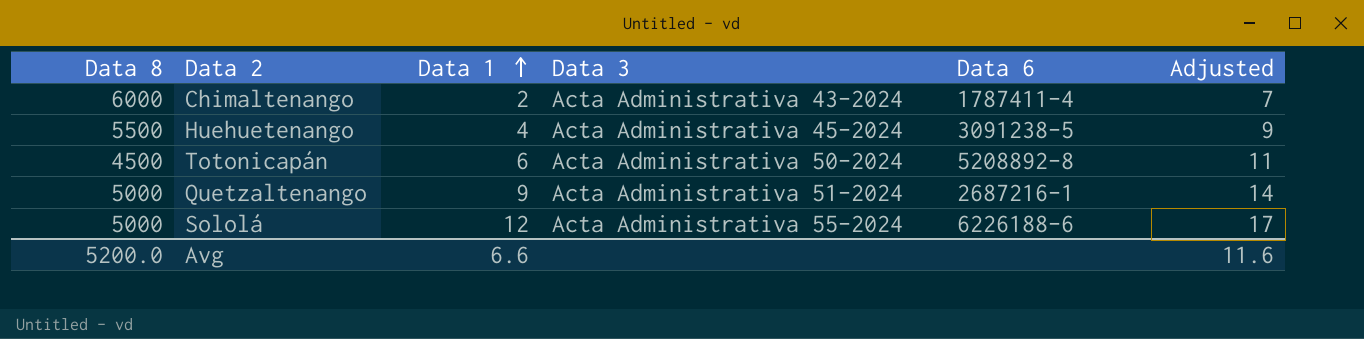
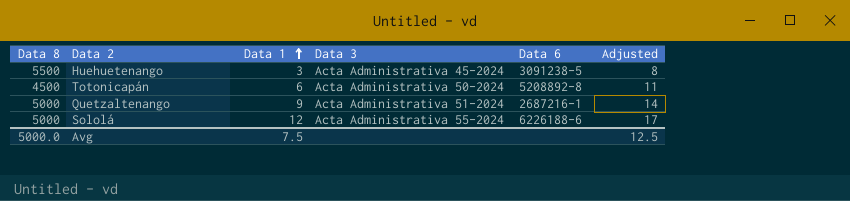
row Chimaltenango: 6000 | 2 | Acta Administrativa 43-2024 | 1787411-4 | 7 -> none
Huehuetenango | Data 1: 4 -> 3
Huehuetenango | Adjusted: 9 -> 8
Avg | Data 8: 5200.0 -> 5000.0
Avg | Data 1: 6.6 -> 7.5
Avg | Adjusted: 11.6 -> 12.5

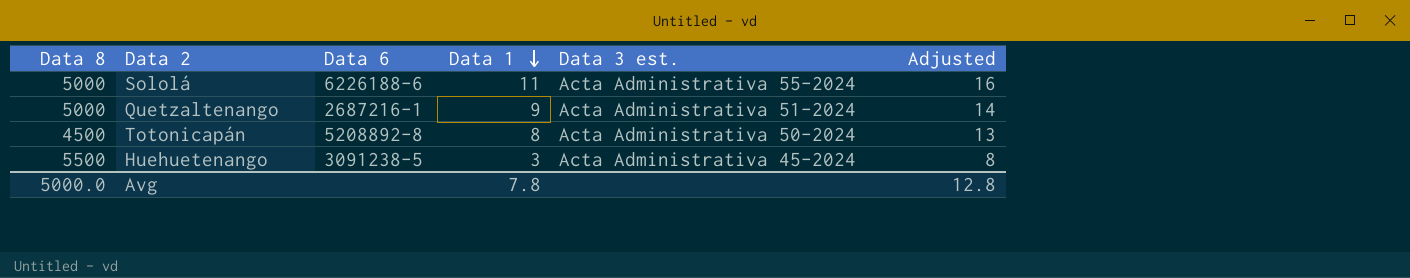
row order: Data 1 ascending -> Data 1 descending
column Data 6 | position: 5 -> 3
column name: Data 3 -> Data 3 est.
Sololá | Data 1: 12 -> 11
Sololá | Adjusted: 17 -> 16
Totonicapán | Data 1: 6 -> 8
Totonicapán | Adjusted: 11 -> 13
Avg | Data 1: 7.5 -> 7.8
Avg | Adjusted: 12.5 -> 12.8

